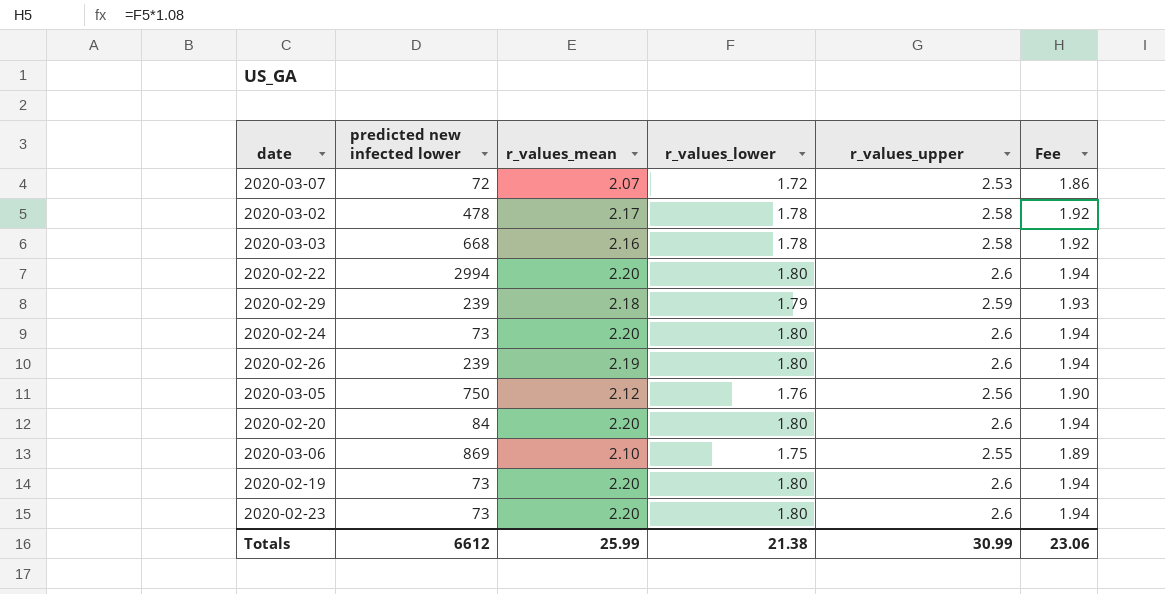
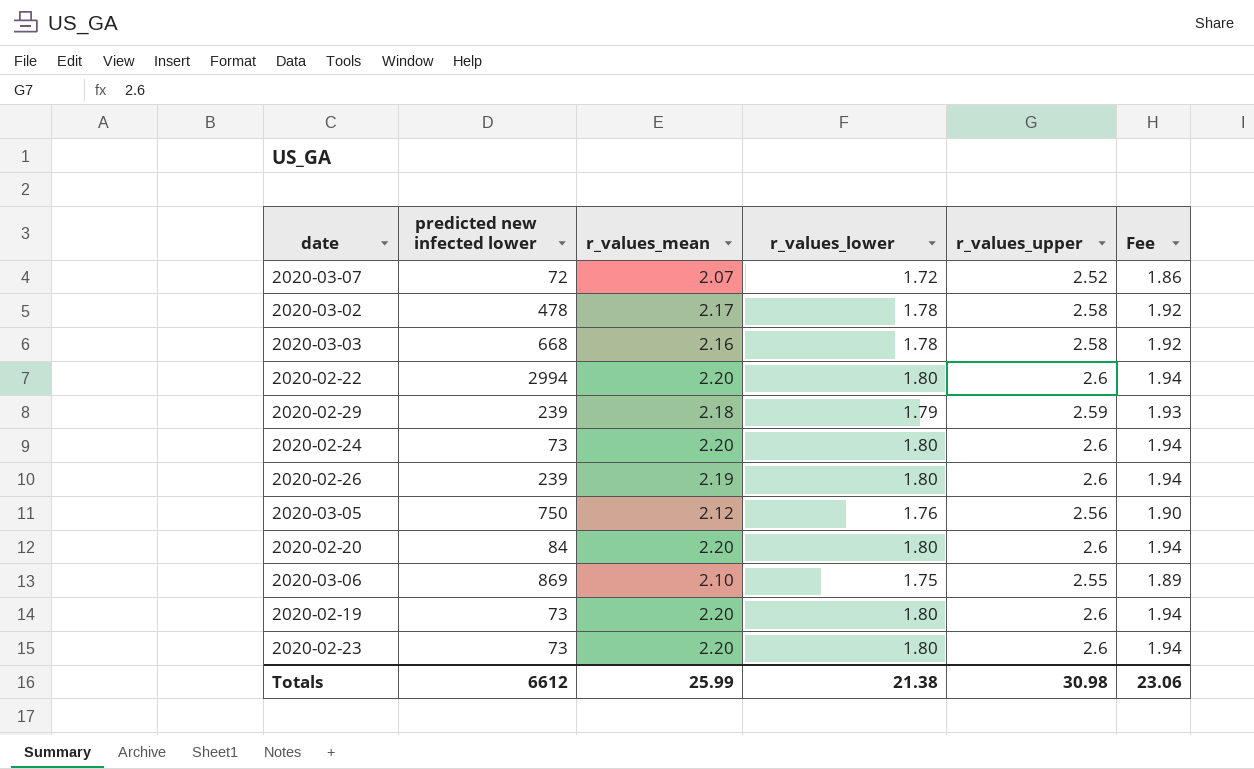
2020-03-07 | r_values_upper: 2.53 -> 2.52
Totals | r_values_upper: 30.99 -> 30.98

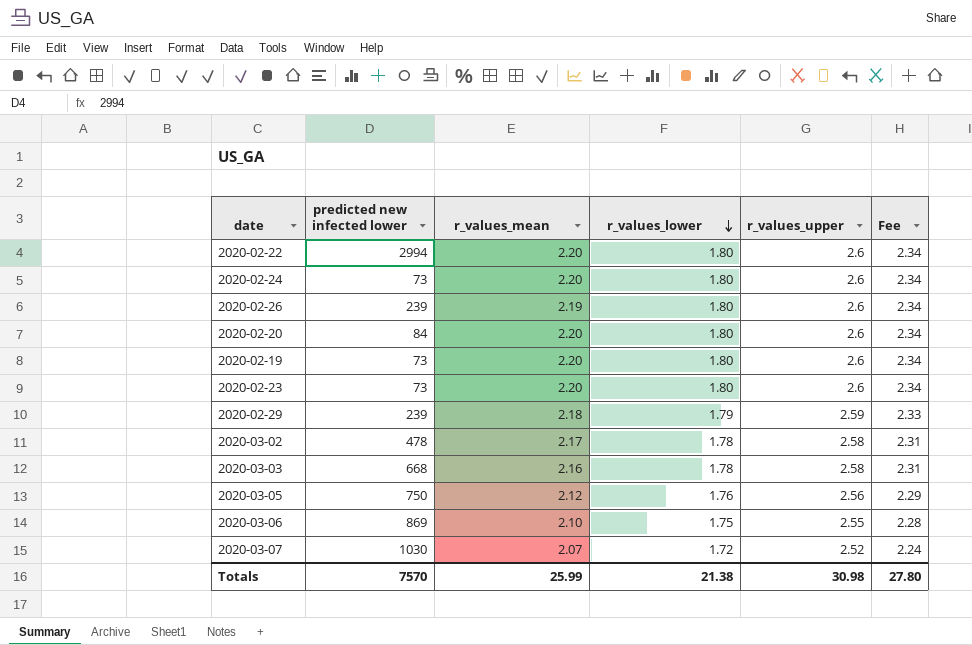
row order: none -> r_values_lower descending
column Fee | formula: [r_values_lower] * 1.08 -> [r_values_lower] * 1.3
2020-03-07 | predicted new infected lower: 72 -> 1030
Totals | predicted new infected lower: 6612 -> 7570
Totals | Fee: 23.06 -> 27.80

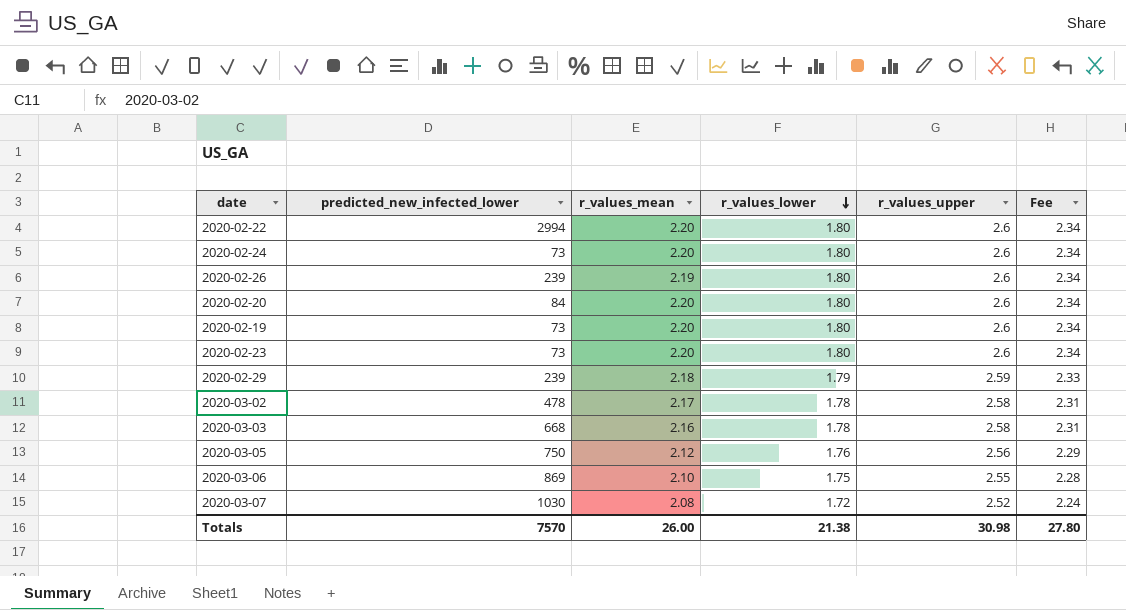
column name: predicted new infected lower -> predicted_new_infected_lower
2020-03-07 | r_values_mean: 2.07 -> 2.08
Totals | r_values_mean: 25.99 -> 26.00

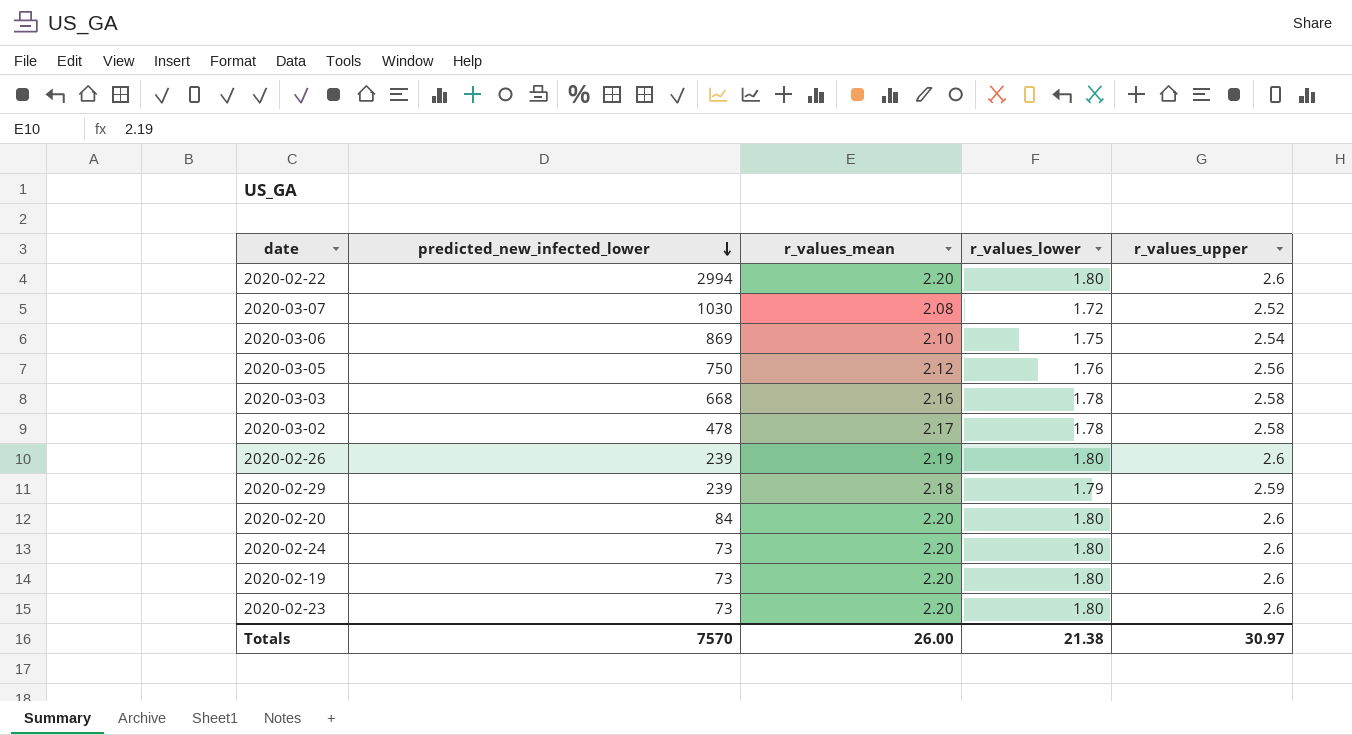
row order: r_values_lower descending -> predicted_new_infected_lower descending
column Fee | formula: [r_values_lower] * 1.3 -> none
2020-03-06 | r_values_upper: 2.55 -> 2.54
Totals | r_values_upper: 30.98 -> 30.97

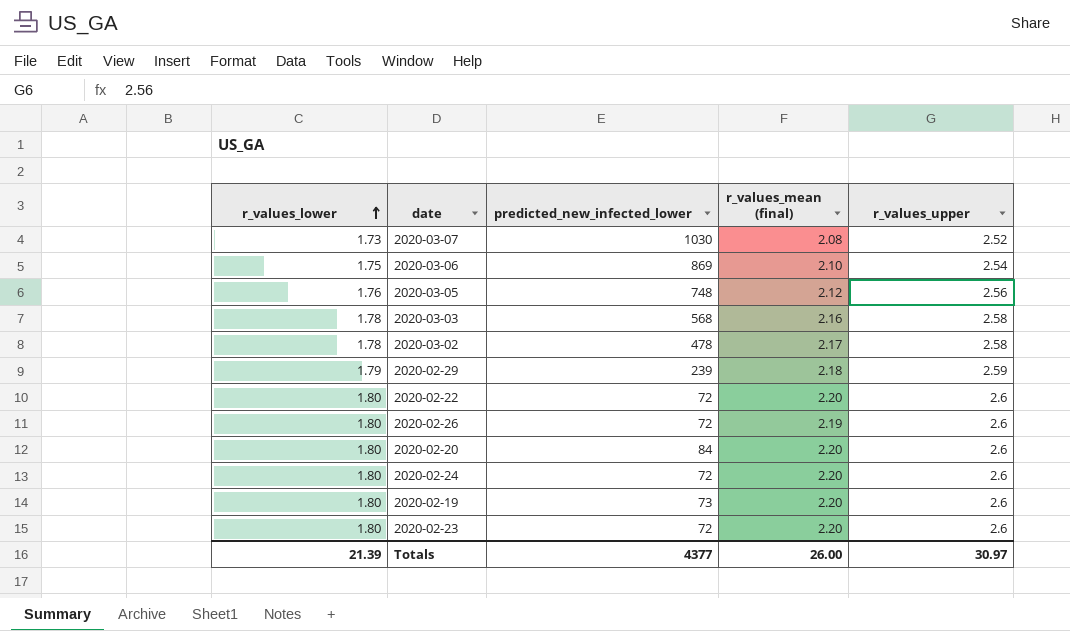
row order: predicted_new_infected_lower descending -> r_values_lower ascending
column r_values_lower | position: 4 -> 1
column name: r_values_mean -> r_values_mean (final)
2020-03-07 | r_values_lower: 1.72 -> 1.73
2020-03-05 | predicted_new_infected_lower: 750 -> 748
2020-03-03 | predicted_new_infected_lower: 668 -> 568
2020-02-22 | predicted_new_infected_lower: 2994 -> 72
2020-02-26 | predicted_new_infected_lower: 239 -> 72
2020-02-24 | predicted_new_infected_lower: 73 -> 72
2020-02-23 | predicted_new_infected_lower: 73 -> 72
Totals | r_values_lower: 21.38 -> 21.39
Totals | predicted_new_infected_lower: 7570 -> 4377

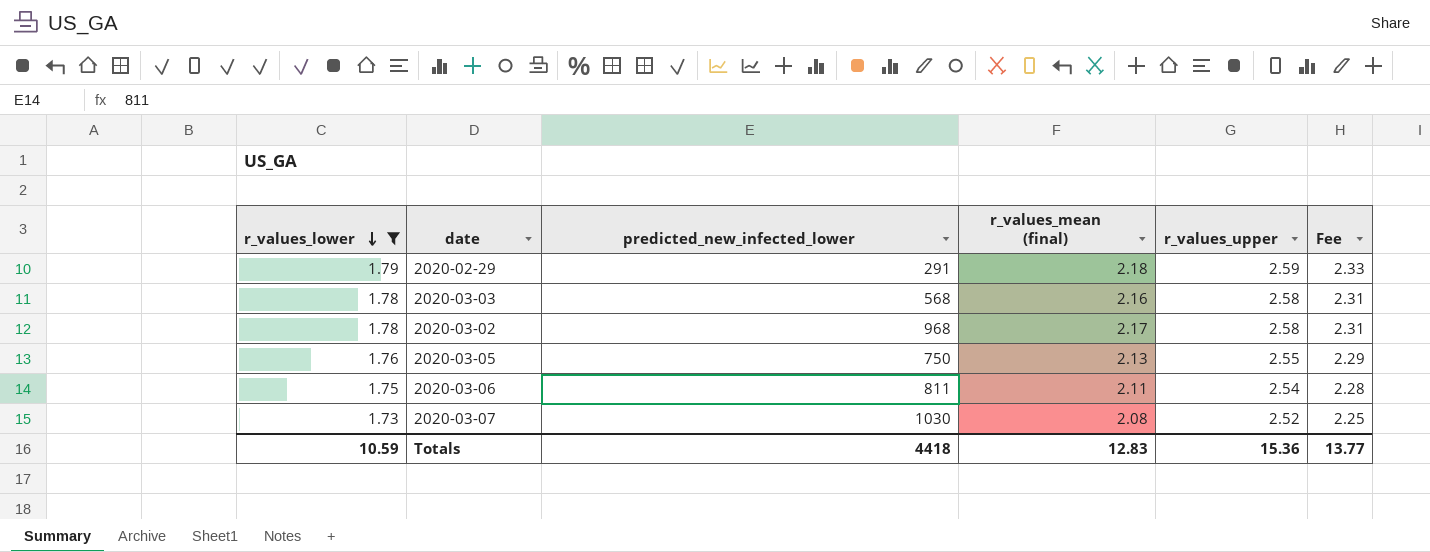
filter: none -> r_values_lower != 1.80
row order: r_values_lower ascending -> r_values_lower descending
column Fee | formula: none -> [r_values_lower] * 1.3
2020-02-29 | predicted_new_infected_lower: 239 -> 291
2020-03-02 | predicted_new_infected_lower: 478 -> 968
2020-03-05 | predicted_new_infected_lower: 748 -> 750
2020-03-05 | r_values_mean (final): 2.12 -> 2.13
2020-03-05 | r_values_upper: 2.56 -> 2.55
2020-03-06 | predicted_new_infected_lower: 869 -> 811
2020-03-06 | r_values_mean (final): 2.10 -> 2.11
Totals | r_values_lower: 21.39 -> 10.59
Totals | predicted_new_infected_lower: 4377 -> 4418
Totals | r_values_mean (final): 26.00 -> 12.83
Totals | r_values_upper: 30.97 -> 15.36

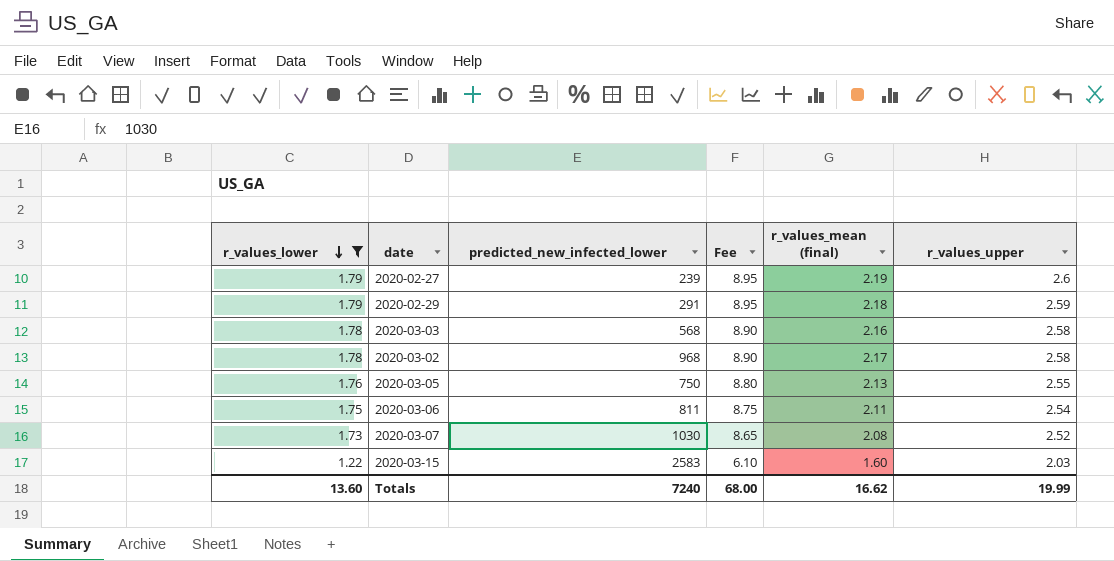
column Fee | formula: [r_values_lower] * 1.3 -> [r_values_lower] * 5
column Fee | position: 6 -> 4
row 2020-02-27: none -> 1.79 | 239 | 8.95 | 2.19 | 2.6
row 2020-03-15: none -> 1.22 | 2583 | 6.10 | 1.60 | 2.03
Totals | r_values_lower: 10.59 -> 13.60
Totals | predicted_new_infected_lower: 4418 -> 7240
Totals | Fee: 13.77 -> 68.00
Totals | r_values_mean (final): 12.83 -> 16.62
Totals | r_values_upper: 15.36 -> 19.99

